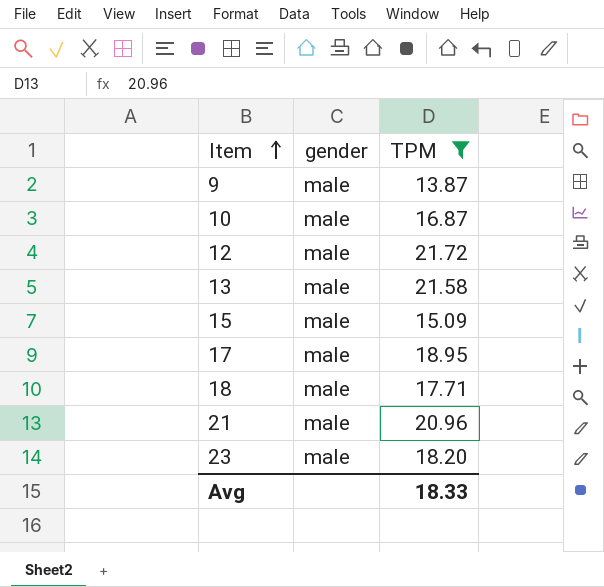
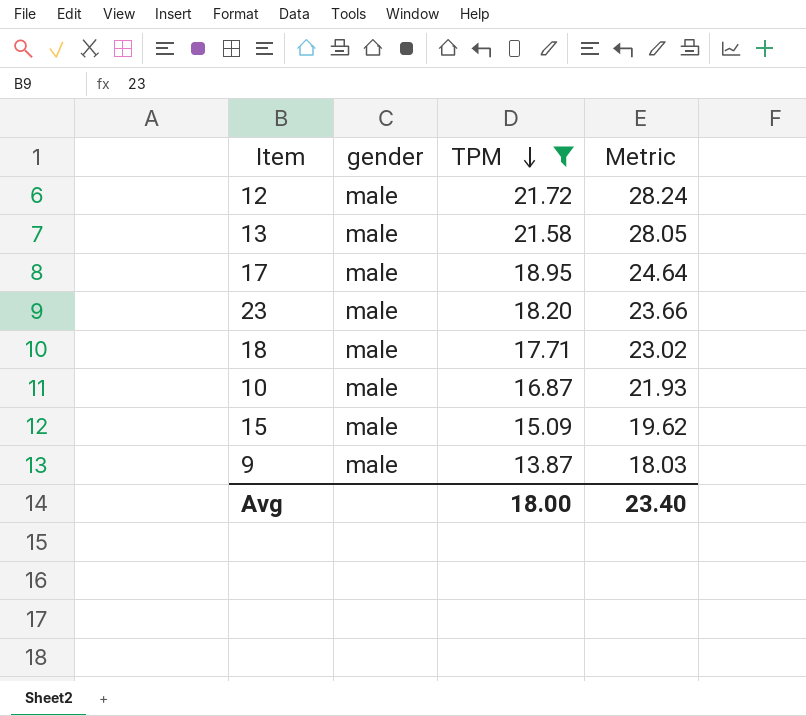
row order: Item ascending -> TPM descending
column Metric | formula: none -> [TPM] * 1.3
row 21: male | 20.96 -> none
Avg | TPM: 18.33 -> 18.00

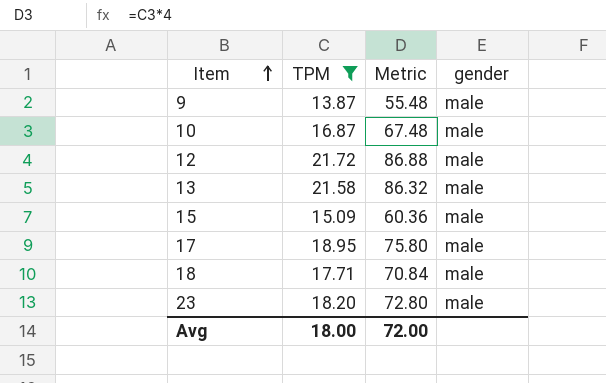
row order: TPM descending -> Item ascending
column Metric | formula: [TPM] * 1.3 -> [TPM] * 4
column gender | position: 2 -> 4
Avg | Metric: 23.40 -> 72.00

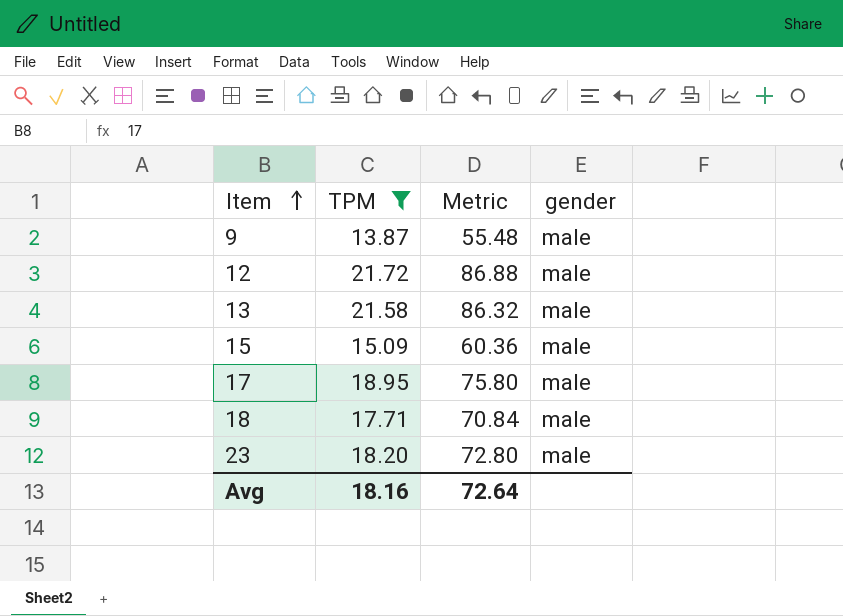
row 10: 16.87 | 67.48 | male -> none
Avg | TPM: 18.00 -> 18.16
Avg | Metric: 72.00 -> 72.64

